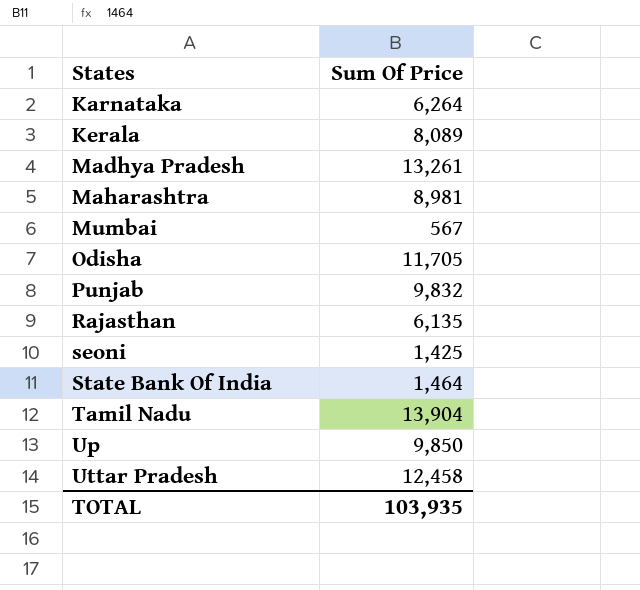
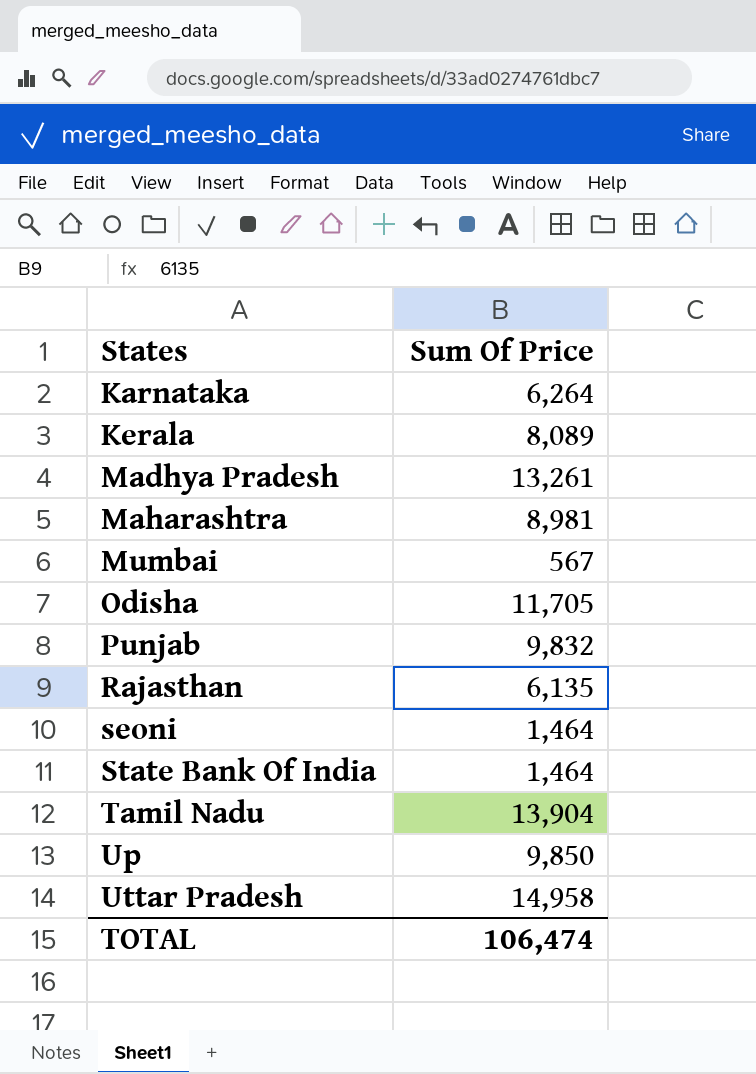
seoni | Sum Of Price: 1,425 -> 1,464
Uttar Pradesh | Sum Of Price: 12,458 -> 14,958
TOTAL | Sum Of Price: 103,935 -> 106,474

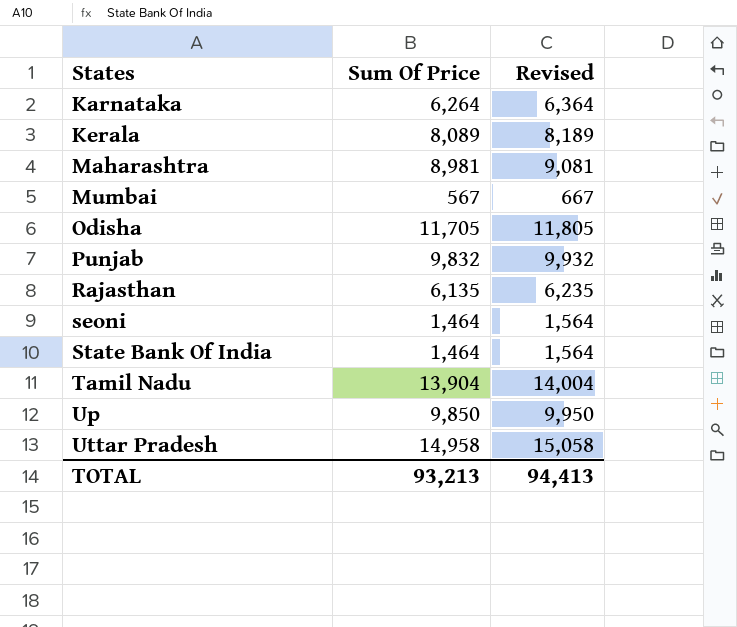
column Revised | formula: none -> [Sum Of Price] + 100
row Madhya Pradesh: 13,261 -> none
TOTAL | Sum Of Price: 106,474 -> 93,213

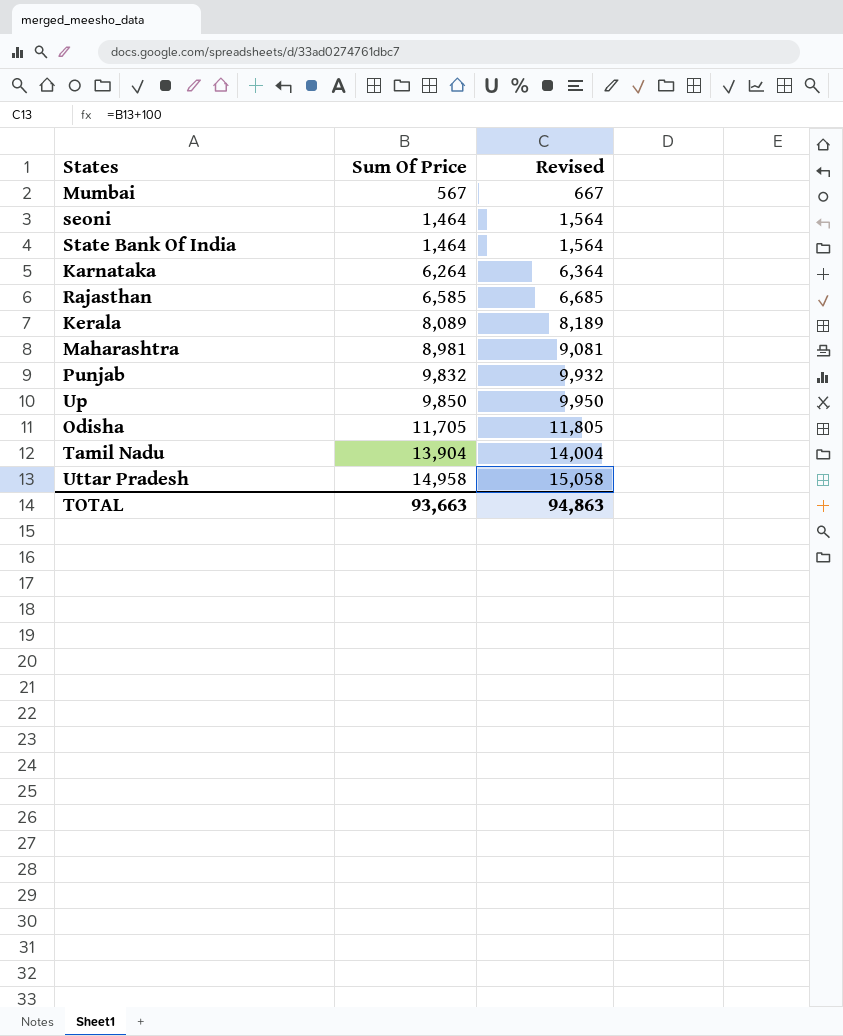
row order: States ascending -> Sum Of Price ascending
Rajasthan | Sum Of Price: 6,135 -> 6,585
Rajasthan | Revised: 6,235 -> 6,685
TOTAL | Sum Of Price: 93,213 -> 93,663
TOTAL | Revised: 94,413 -> 94,863

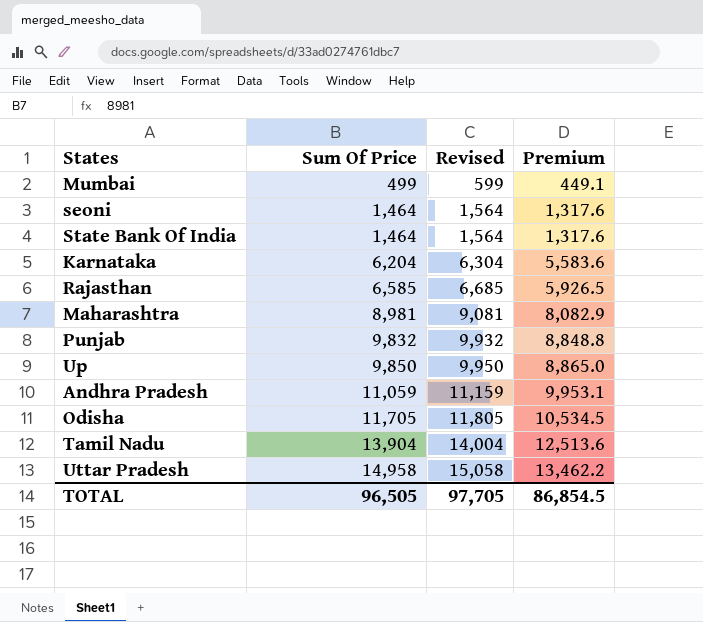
column Premium | formula: none -> [Sum Of Price] * 0.9
row Kerala: 8,089 | 8,189 -> none
Mumbai | Sum Of Price: 567 -> 499
Mumbai | Revised: 667 -> 599
Karnataka | Sum Of Price: 6,264 -> 6,204
Karnataka | Revised: 6,364 -> 6,304
row Andhra Pradesh: none -> 11,059 | 11,159 | 9,953.1
TOTAL | Sum Of Price: 93,663 -> 96,505
TOTAL | Revised: 94,863 -> 97,705

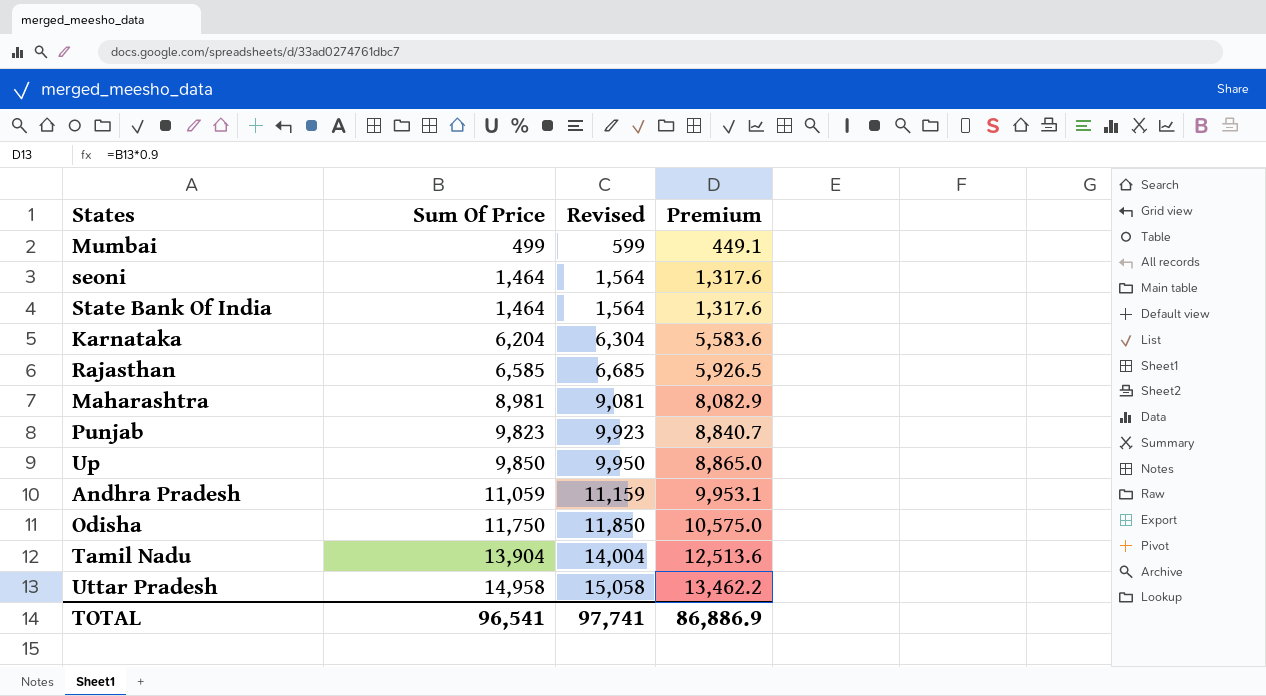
Punjab | Sum Of Price: 9,832 -> 9,823
Punjab | Revised: 9,932 -> 9,923
Punjab | Premium: 8,848.8 -> 8,840.7
Odisha | Sum Of Price: 11,705 -> 11,750
Odisha | Revised: 11,805 -> 11,850
Odisha | Premium: 10,534.5 -> 10,575.0
TOTAL | Sum Of Price: 96,505 -> 96,541
TOTAL | Revised: 97,705 -> 97,741
TOTAL | Premium: 86,854.5 -> 86,886.9

